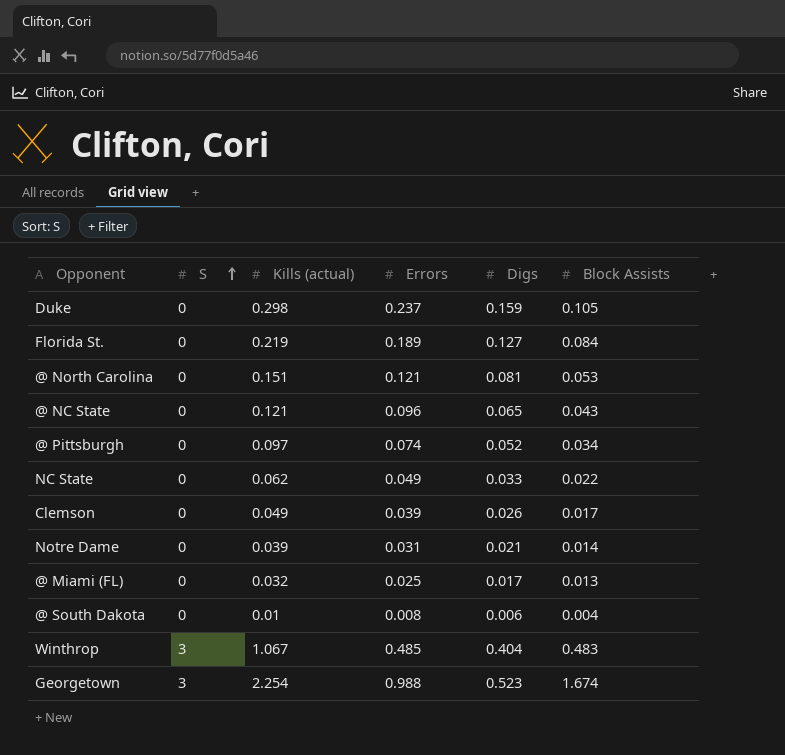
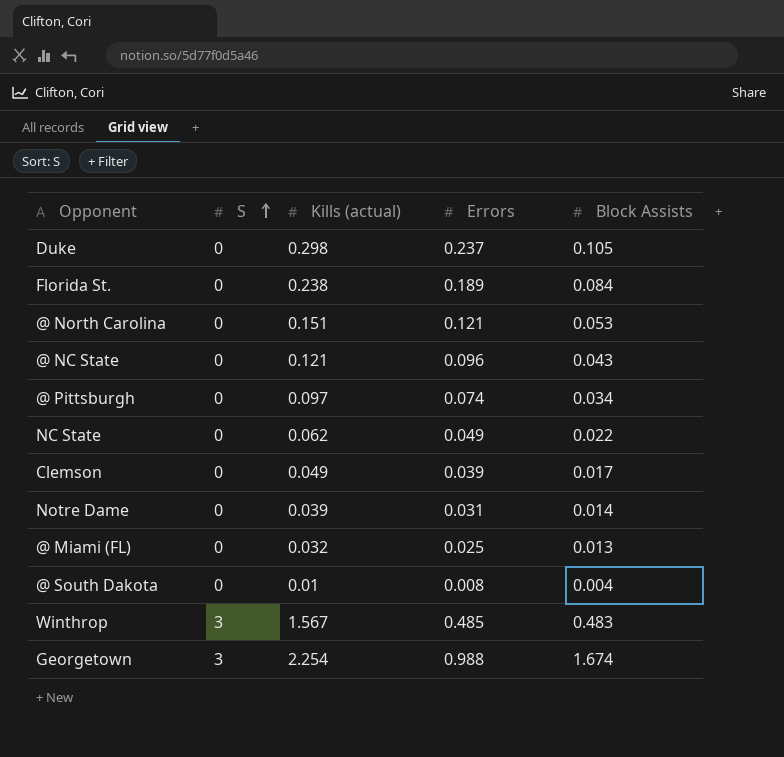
column Digs | position: 5 -> none
Florida St. | Kills (actual): 0.219 -> 0.238
Winthrop | Kills (actual): 1.067 -> 1.567

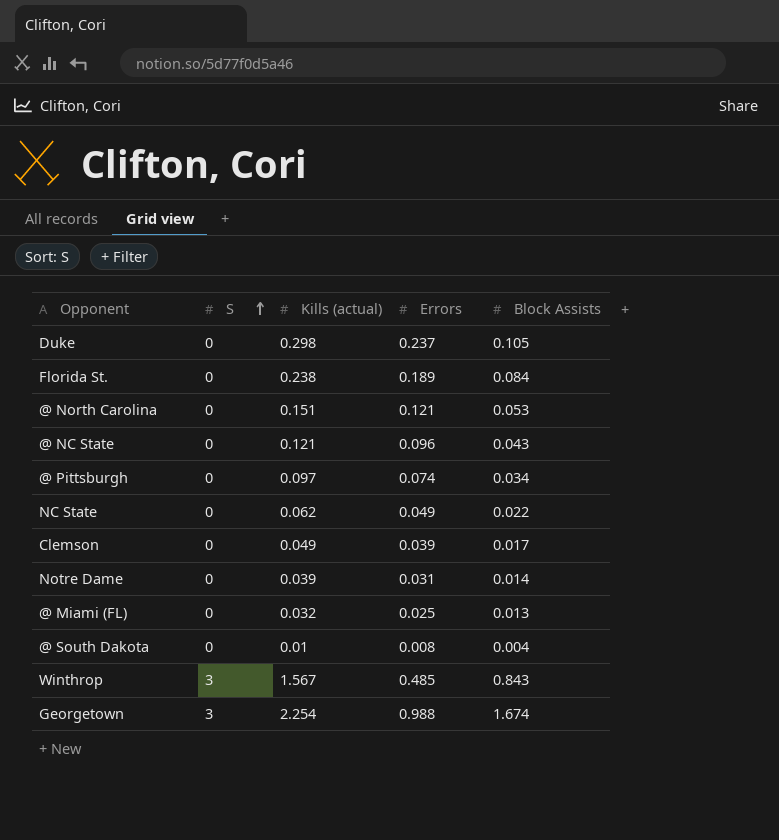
Winthrop | Block Assists: 0.483 -> 0.843

